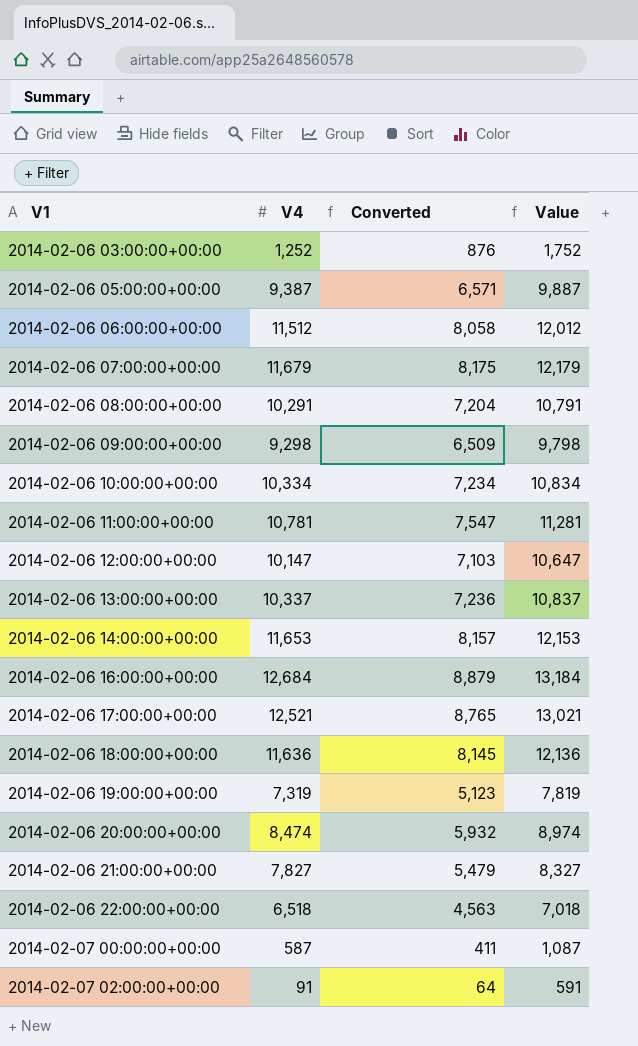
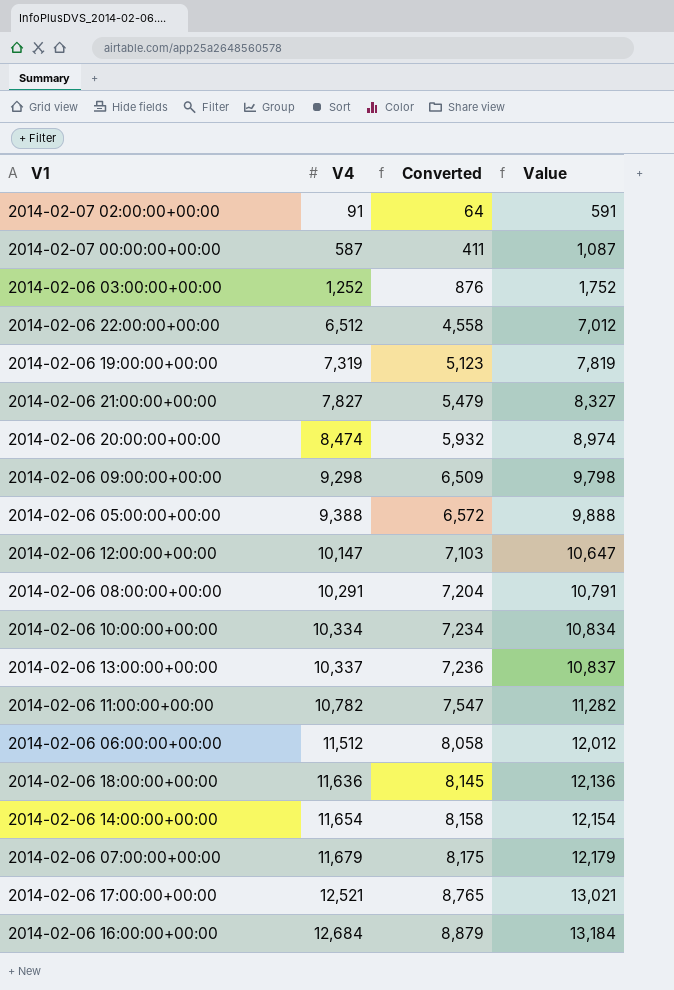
row order: V1 ascending -> V4 ascending
2014-02-06 22:00:00+00:00 | V4: 6,518 -> 6,512
2014-02-06 22:00:00+00:00 | Converted: 4,563 -> 4,558
2014-02-06 22:00:00+00:00 | Value: 7,018 -> 7,012
2014-02-06 05:00:00+00:00 | V4: 9,387 -> 9,388
2014-02-06 05:00:00+00:00 | Converted: 6,571 -> 6,572
2014-02-06 05:00:00+00:00 | Value: 9,887 -> 9,888
2014-02-06 11:00:00+00:00 | V4: 10,781 -> 10,782
2014-02-06 11:00:00+00:00 | Value: 11,281 -> 11,282
2014-02-06 14:00:00+00:00 | V4: 11,653 -> 11,654
2014-02-06 14:00:00+00:00 | Converted: 8,157 -> 8,158
2014-02-06 14:00:00+00:00 | Value: 12,153 -> 12,154

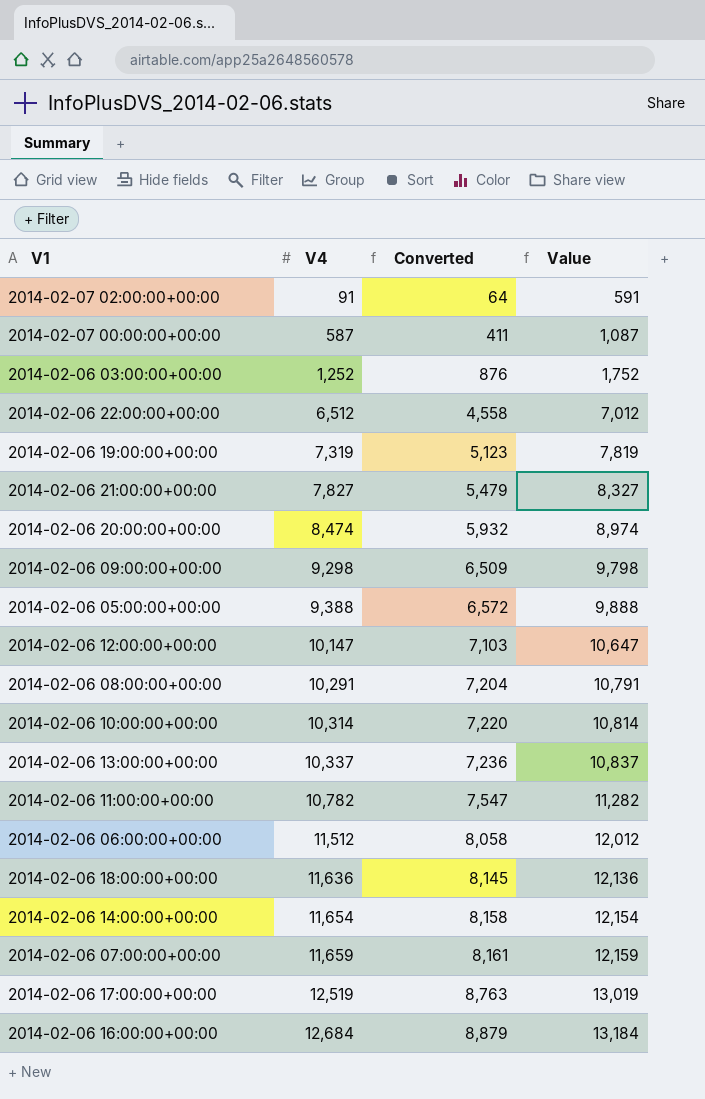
2014-02-06 10:00:00+00:00 | V4: 10,334 -> 10,314
2014-02-06 10:00:00+00:00 | Converted: 7,234 -> 7,220
2014-02-06 10:00:00+00:00 | Value: 10,834 -> 10,814
2014-02-06 07:00:00+00:00 | V4: 11,679 -> 11,659
2014-02-06 07:00:00+00:00 | Converted: 8,175 -> 8,161
2014-02-06 07:00:00+00:00 | Value: 12,179 -> 12,159
2014-02-06 17:00:00+00:00 | V4: 12,521 -> 12,519
2014-02-06 17:00:00+00:00 | Converted: 8,765 -> 8,763
2014-02-06 17:00:00+00:00 | Value: 13,021 -> 13,019

